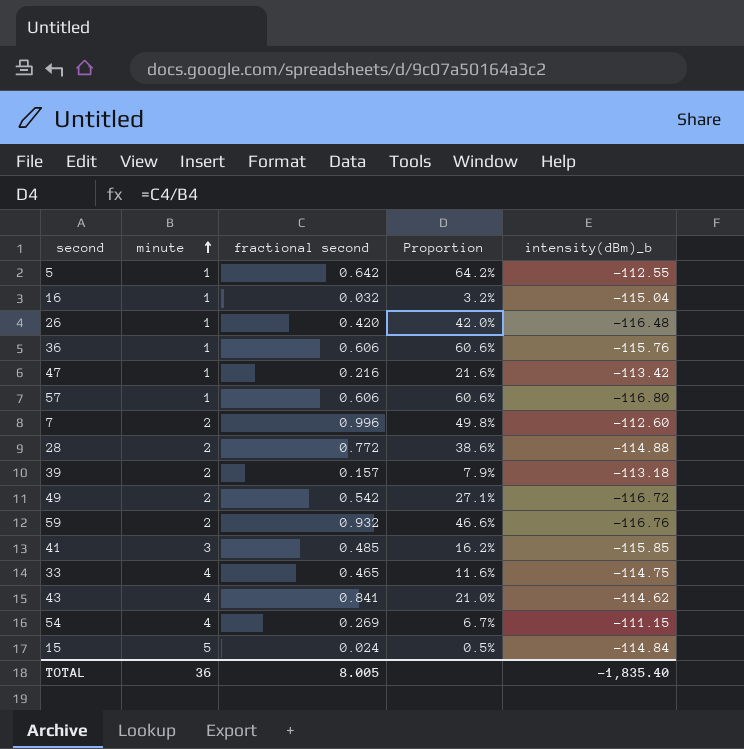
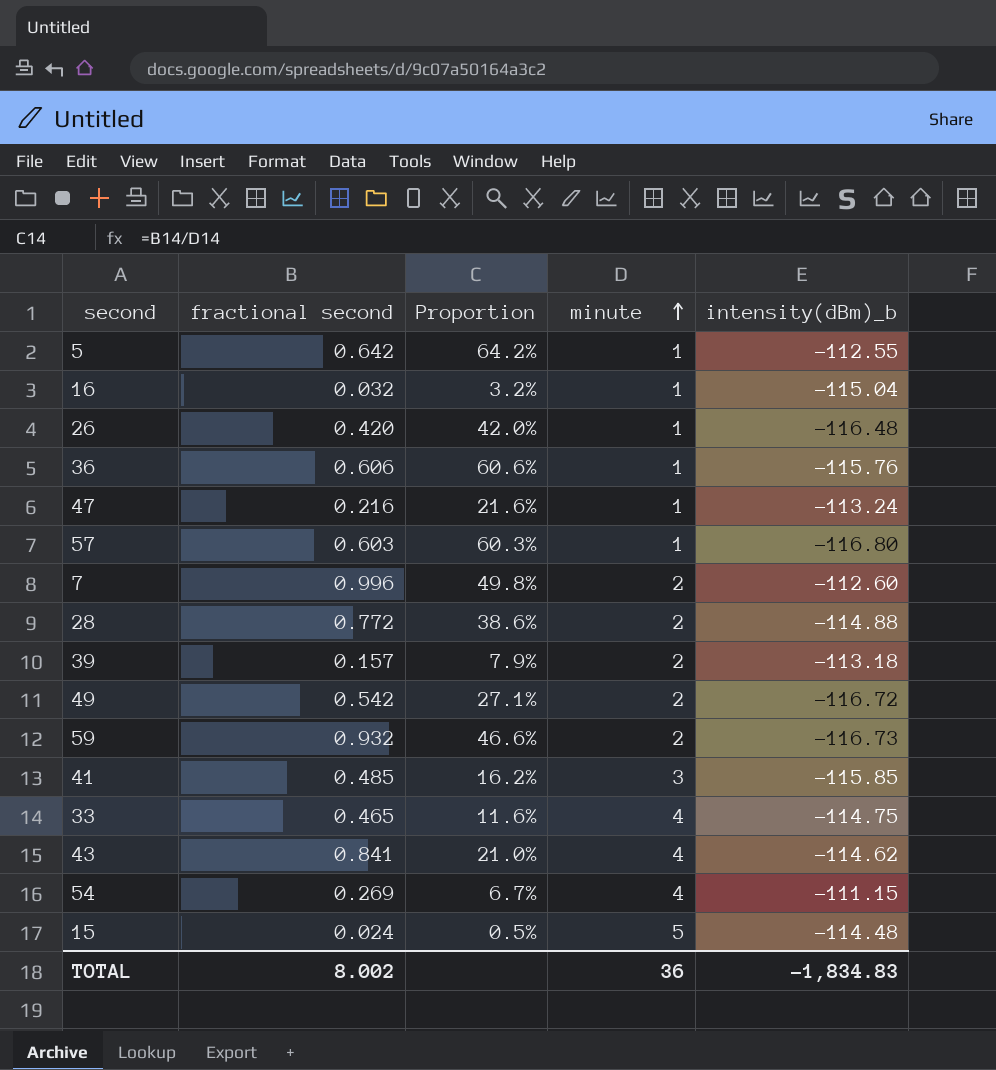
column minute | position: 2 -> 4
47 | intensity(dBm)_b: -113.42 -> -113.24
57 | fractional second: 0.606 -> 0.603
57 | Proportion: 60.6% -> 60.3%
59 | intensity(dBm)_b: -116.76 -> -116.73
15 | intensity(dBm)_b: -114.84 -> -114.48
TOTAL | fractional second: 8.005 -> 8.002
TOTAL | intensity(dBm)_b: -1,835.40 -> -1,834.83

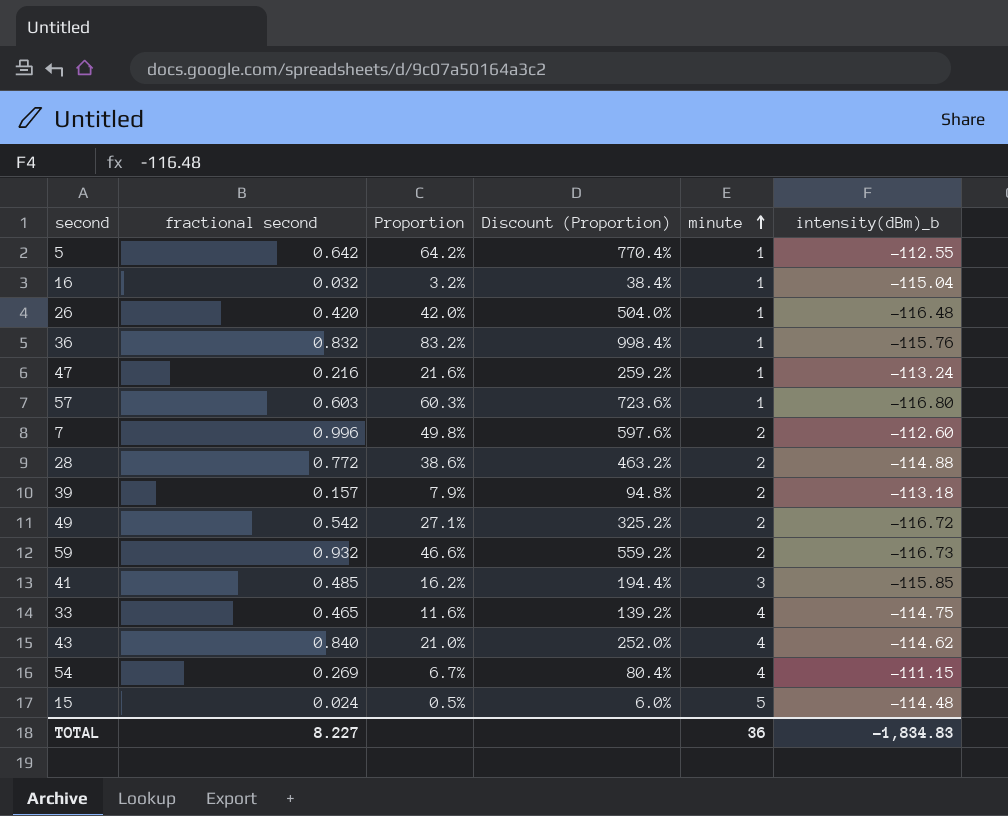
column Discount (Proportion) | formula: none -> [Proportion] * 12
36 | fractional second: 0.606 -> 0.832
36 | Proportion: 60.6% -> 83.2%
43 | fractional second: 0.841 -> 0.840
TOTAL | fractional second: 8.002 -> 8.227

